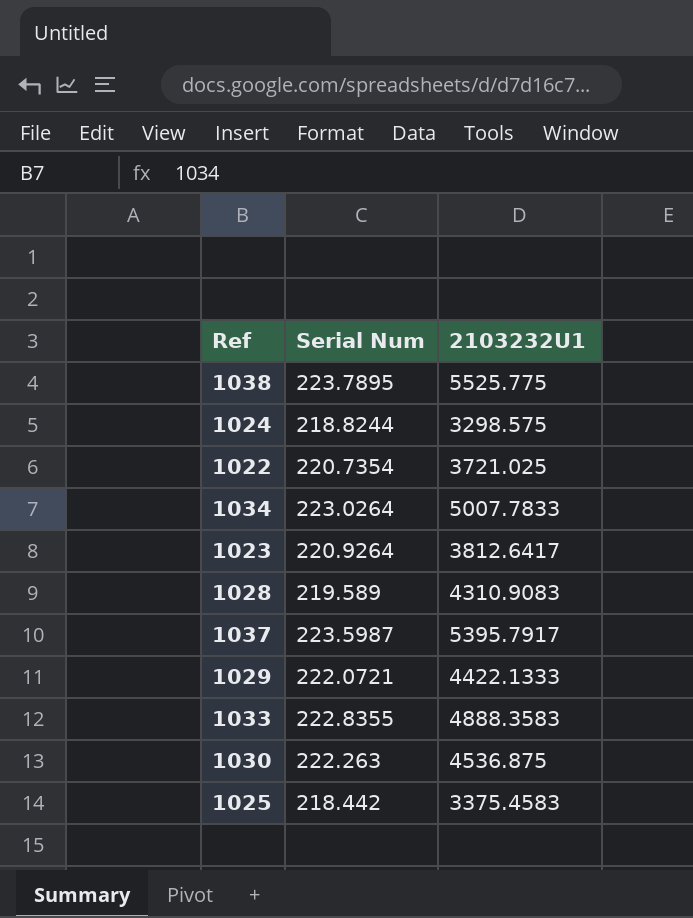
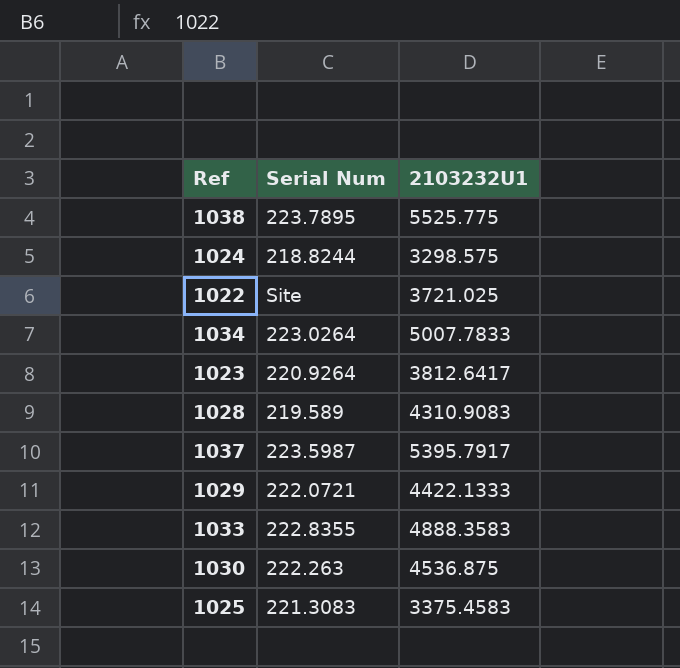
1022 | Serial Num: 220.7354 -> Site
1025 | Serial Num: 218.442 -> 221.3083

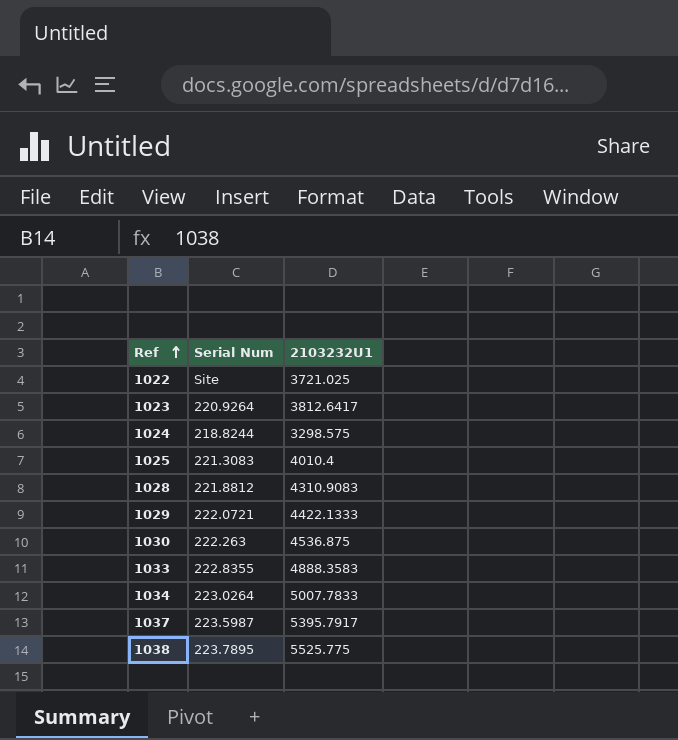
row order: none -> Ref ascending
1025 | 2103232U1: 3375.4583 -> 4010.4
1028 | Serial Num: 219.589 -> 221.8812

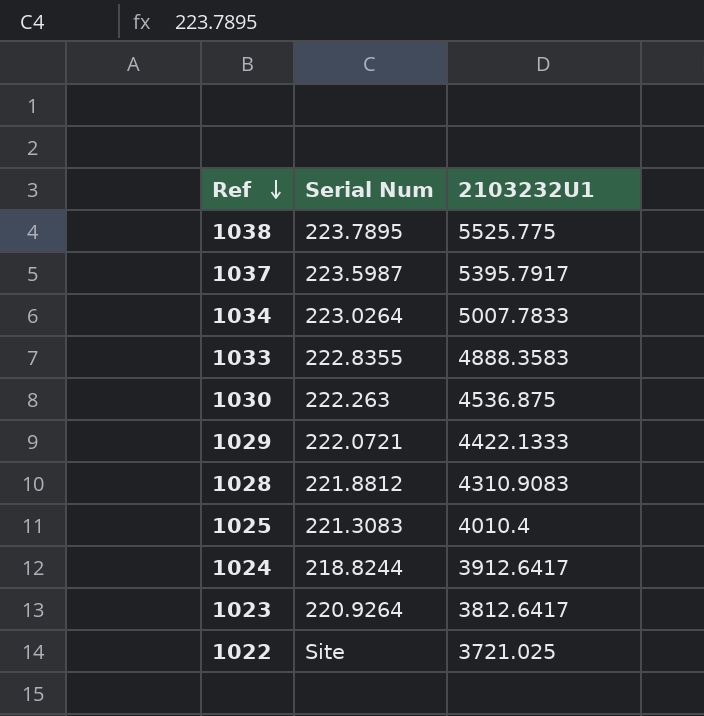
row order: Ref ascending -> Ref descending
1024 | 2103232U1: 3298.575 -> 3912.6417

